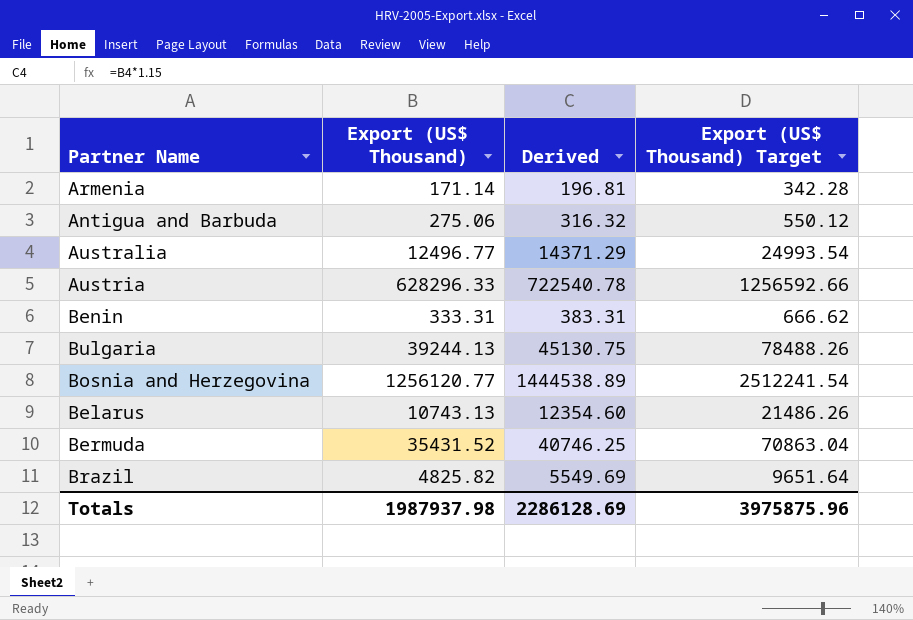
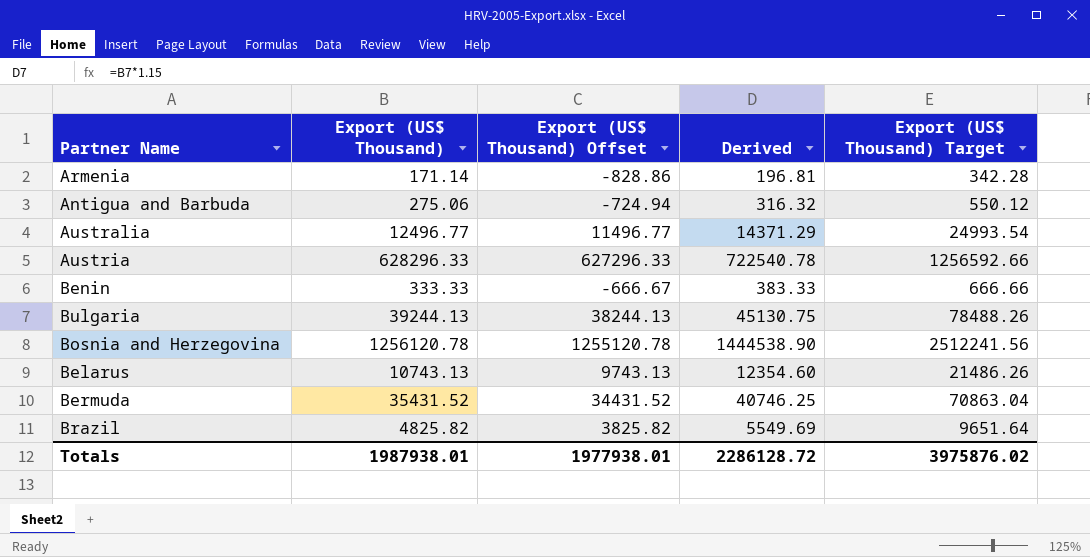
column Export (US$ Thousand) Offset | formula: none -> [Export (US$ Thousand)] - 1000
Benin | Export (US$ Thousand): 333.31 -> 333.33
Benin | Derived: 383.31 -> 383.33
Benin | Export (US$ Thousand) Target: 666.62 -> 666.66
Bosnia and Herzegovina | Export (US$ Thousand): 1256120.77 -> 1256120.78
Bosnia and Herzegovina | Derived: 1444538.89 -> 1444538.90
Bosnia and Herzegovina | Export (US$ Thousand) Target: 2512241.54 -> 2512241.56
Totals | Export (US$ Thousand): 1987937.98 -> 1987938.01
Totals | Derived: 2286128.69 -> 2286128.72
Totals | Export (US$ Thousand) Target: 3975875.96 -> 3975876.02

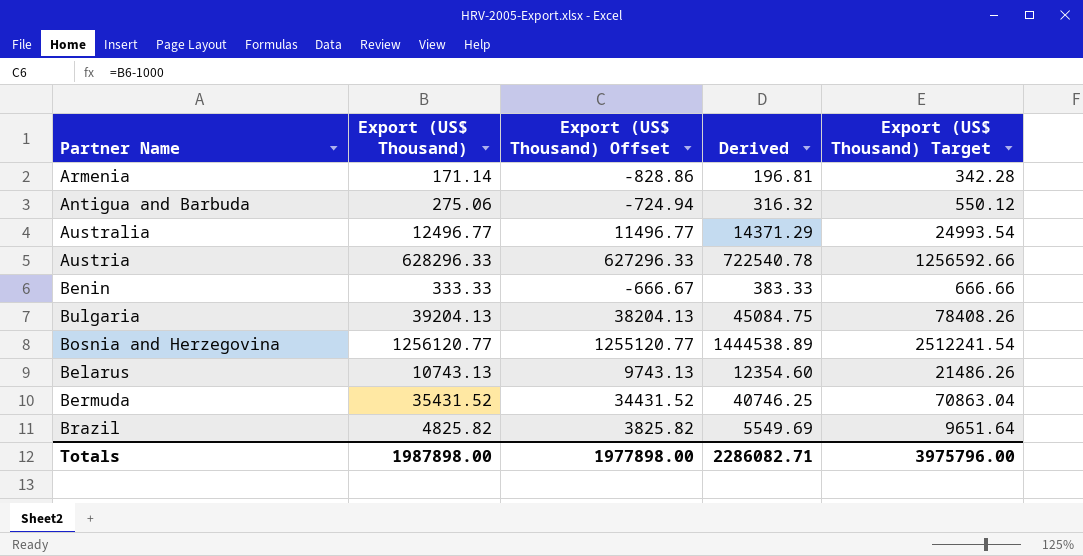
Bulgaria | Export (US$ Thousand): 39244.13 -> 39204.13
Bulgaria | Export (US$ Thousand) Offset: 38244.13 -> 38204.13
Bulgaria | Derived: 45130.75 -> 45084.75
Bulgaria | Export (US$ Thousand) Target: 78488.26 -> 78408.26
Bosnia and Herzegovina | Export (US$ Thousand): 1256120.78 -> 1256120.77
Bosnia and Herzegovina | Export (US$ Thousand) Offset: 1255120.78 -> 1255120.77
Bosnia and Herzegovina | Derived: 1444538.90 -> 1444538.89
Bosnia and Herzegovina | Export (US$ Thousand) Target: 2512241.56 -> 2512241.54
Totals | Export (US$ Thousand): 1987938.01 -> 1987898.00
Totals | Export (US$ Thousand) Offset: 1977938.01 -> 1977898.00
Totals | Derived: 2286128.72 -> 2286082.71
Totals | Export (US$ Thousand) Target: 3975876.02 -> 3975796.00

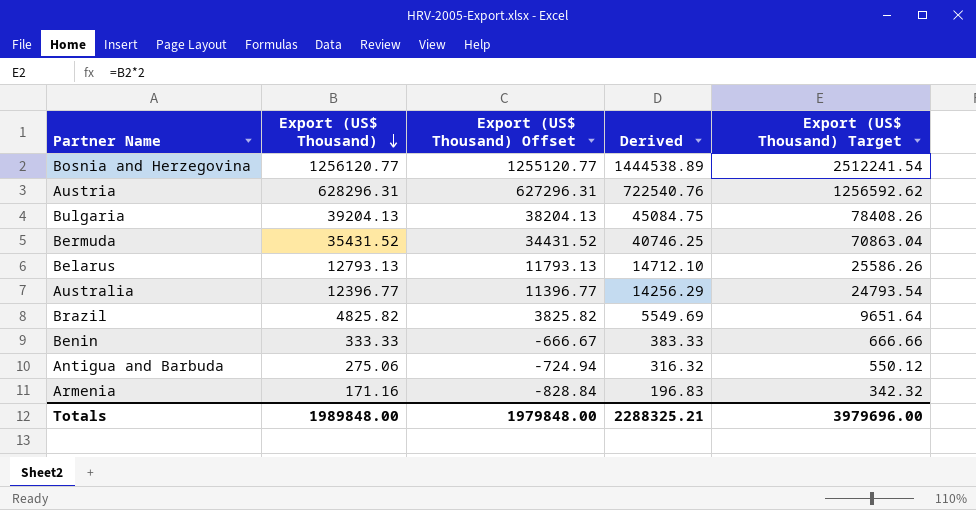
row order: none -> Export (US$ Thousand) descending
Austria | Export (US$ Thousand): 628296.33 -> 628296.31
Austria | Export (US$ Thousand) Offset: 627296.33 -> 627296.31
Austria | Derived: 722540.78 -> 722540.76
Austria | Export (US$ Thousand) Target: 1256592.66 -> 1256592.62
Belarus | Export (US$ Thousand): 10743.13 -> 12793.13
Belarus | Export (US$ Thousand) Offset: 9743.13 -> 11793.13
Belarus | Derived: 12354.60 -> 14712.10
Belarus | Export (US$ Thousand) Target: 21486.26 -> 25586.26
Australia | Export (US$ Thousand): 12496.77 -> 12396.77
Australia | Export (US$ Thousand) Offset: 11496.77 -> 11396.77
Australia | Derived: 14371.29 -> 14256.29
Australia | Export (US$ Thousand) Target: 24993.54 -> 24793.54
Armenia | Export (US$ Thousand): 171.14 -> 171.16
Armenia | Export (US$ Thousand) Offset: -828.86 -> -828.84
Armenia | Derived: 196.81 -> 196.83
Armenia | Export (US$ Thousand) Target: 342.28 -> 342.32
Totals | Export (US$ Thousand): 1987898.00 -> 1989848.00
Totals | Export (US$ Thousand) Offset: 1977898.00 -> 1979848.00
Totals | Derived: 2286082.71 -> 2288325.21
Totals | Export (US$ Thousand) Target: 3975796.00 -> 3979696.00

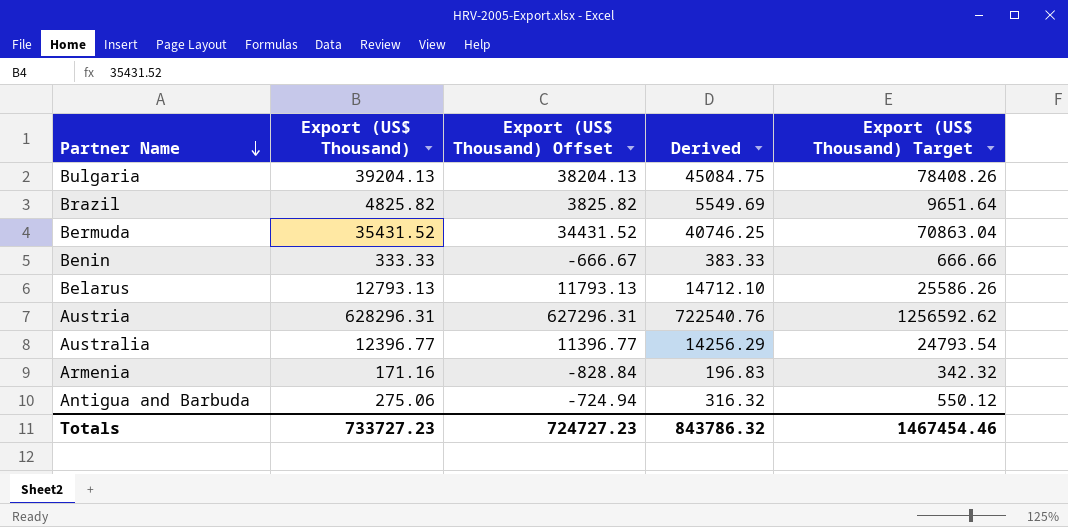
row order: Export (US$ Thousand) descending -> Partner Name descending
row Bosnia and Herzegovina: 1256120.77 | 1255120.77 | 1444538.89 | 2512241.54 -> none
Totals | Export (US$ Thousand): 1989848.00 -> 733727.23
Totals | Export (US$ Thousand) Offset: 1979848.00 -> 724727.23
Totals | Derived: 2288325.21 -> 843786.32
Totals | Export (US$ Thousand) Target: 3979696.00 -> 1467454.46

